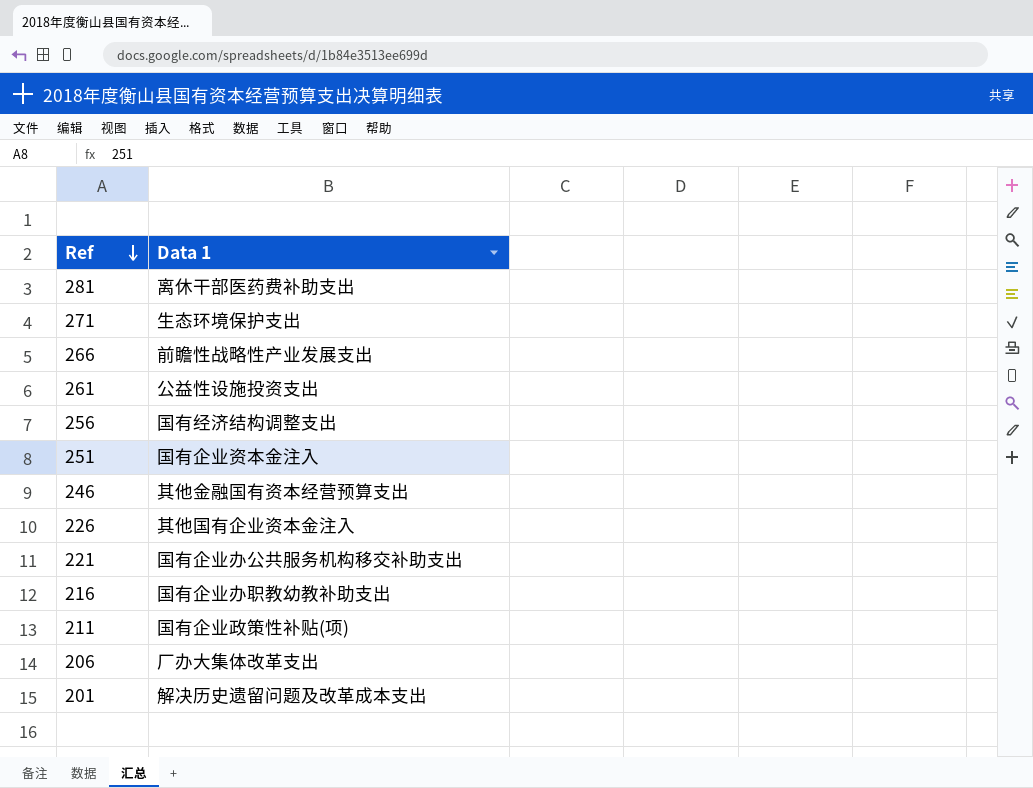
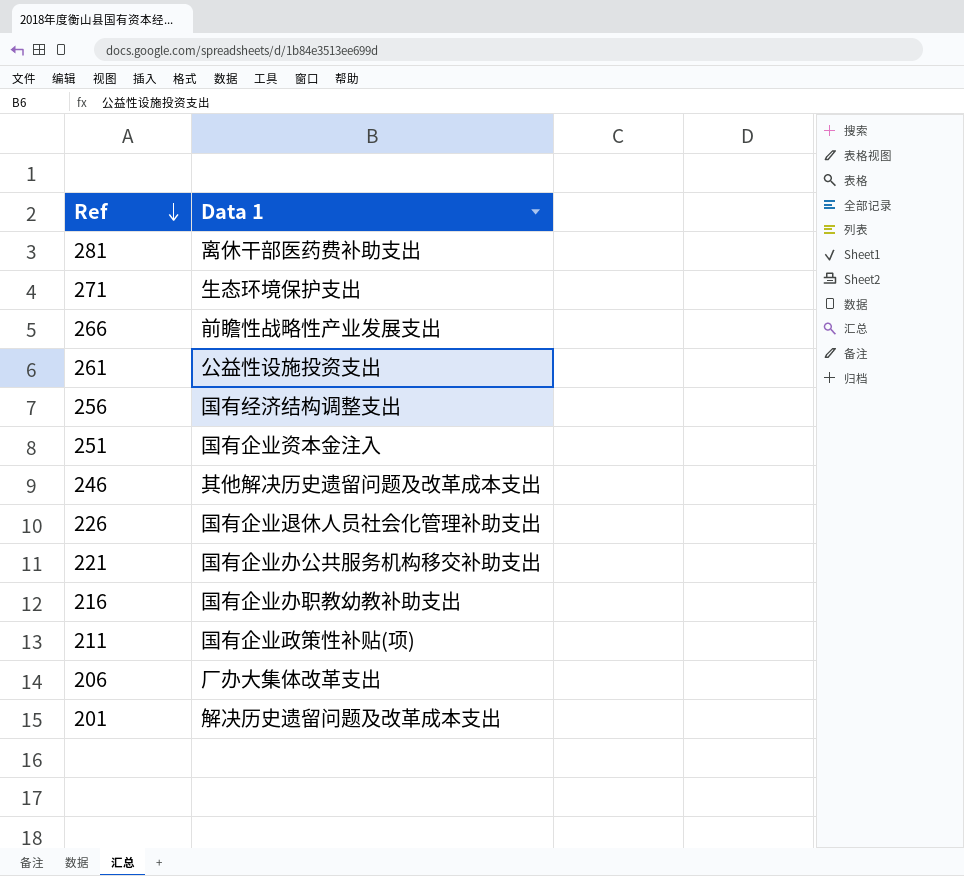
246 | Data 1: 其他金融国有资本经营预算支出 -> 其他解决历史遗留问题及改革成本支出
226 | Data 1: 其他国有企业资本金注入 -> 国有企业退休人员社会化管理补助支出

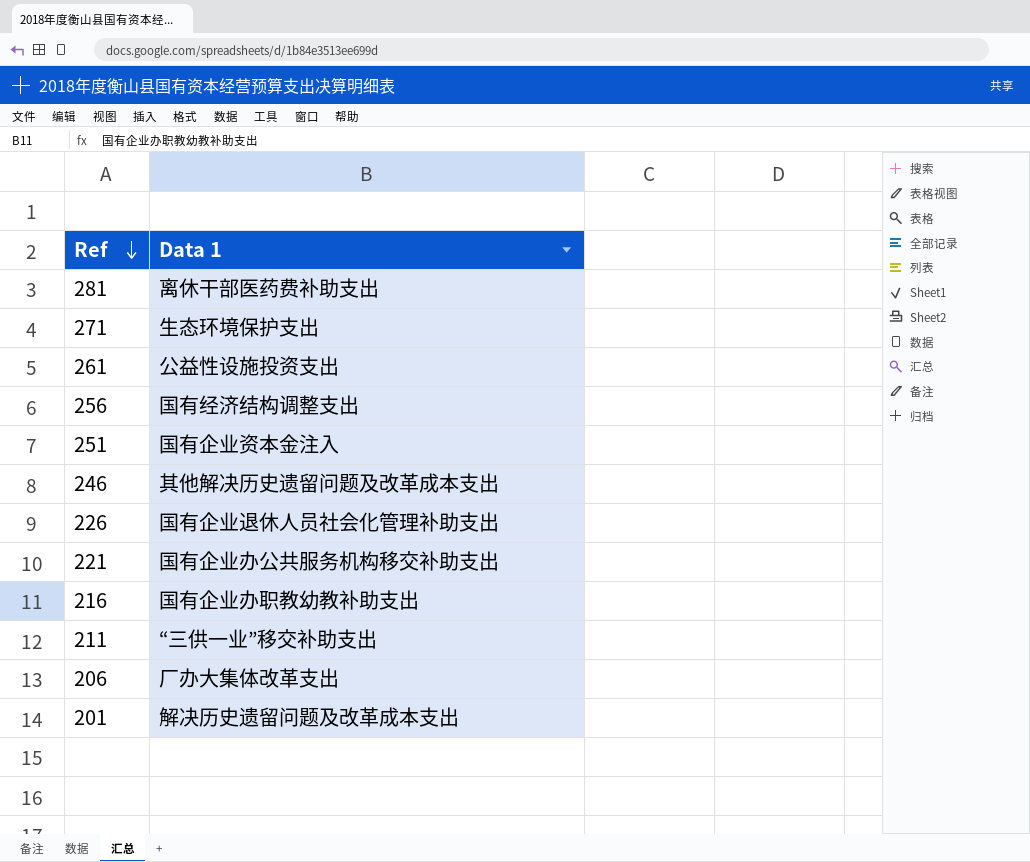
row 266: 前瞻性战略性产业发展支出 -> none
211 | Data 1: 国有企业政策性补贴(项) -> “三供一业”移交补助支出

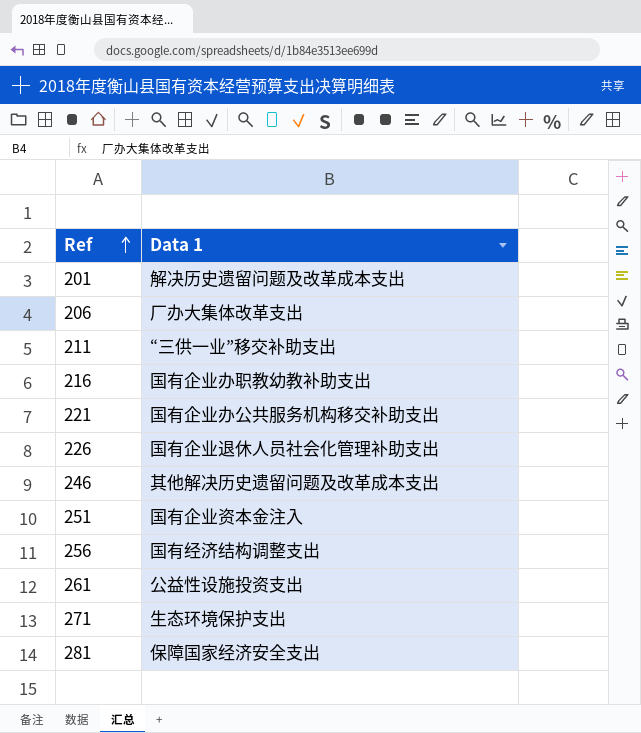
row order: Ref descending -> Ref ascending
281 | Data 1: 离休干部医药费补助支出 -> 保障国家经济安全支出

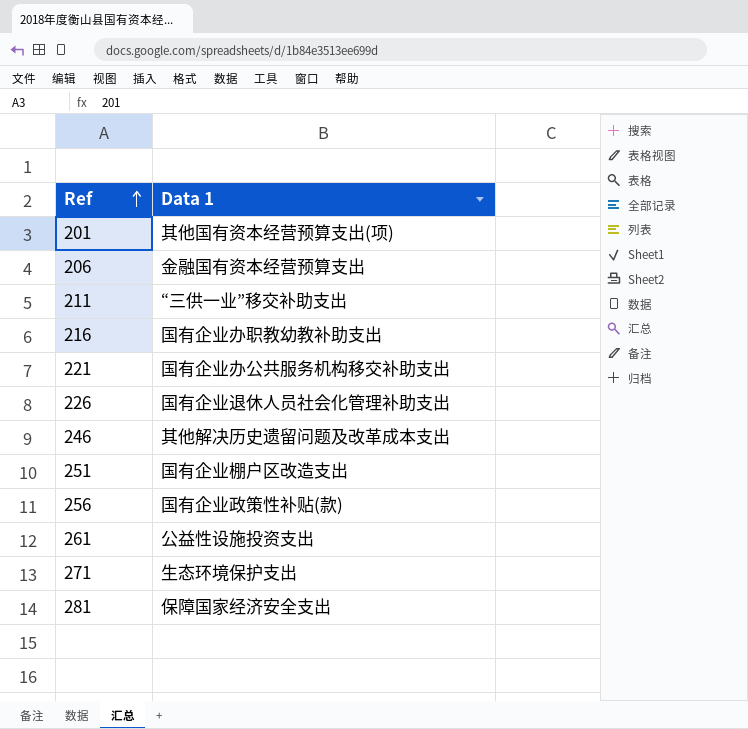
201 | Data 1: 解决历史遗留问题及改革成本支出 -> 其他国有资本经营预算支出(项)
206 | Data 1: 厂办大集体改革支出 -> 金融国有资本经营预算支出
251 | Data 1: 国有企业资本金注入 -> 国有企业棚户区改造支出
256 | Data 1: 国有经济结构调整支出 -> 国有企业政策性补贴(款)

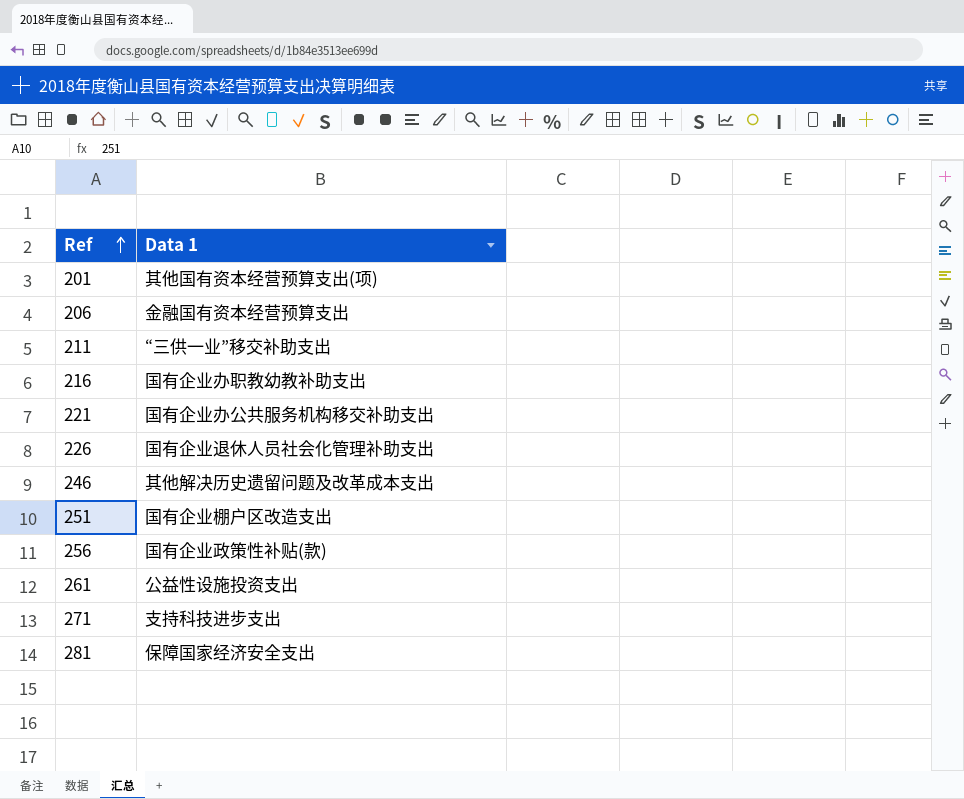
271 | Data 1: 生态环境保护支出 -> 支持科技进步支出

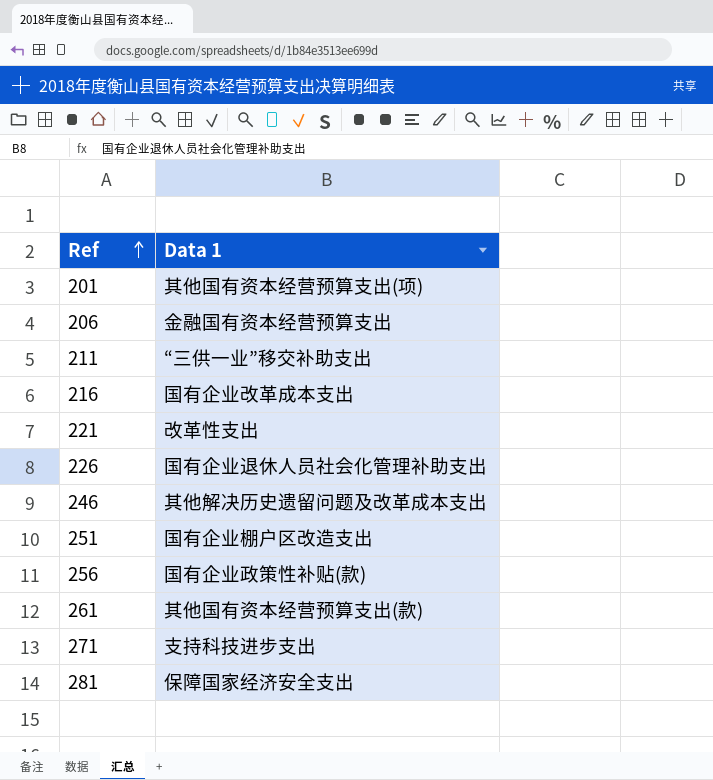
216 | Data 1: 国有企业办职教幼教补助支出 -> 国有企业改革成本支出
221 | Data 1: 国有企业办公共服务机构移交补助支出 -> 改革性支出
261 | Data 1: 公益性设施投资支出 -> 其他国有资本经营预算支出(款)

